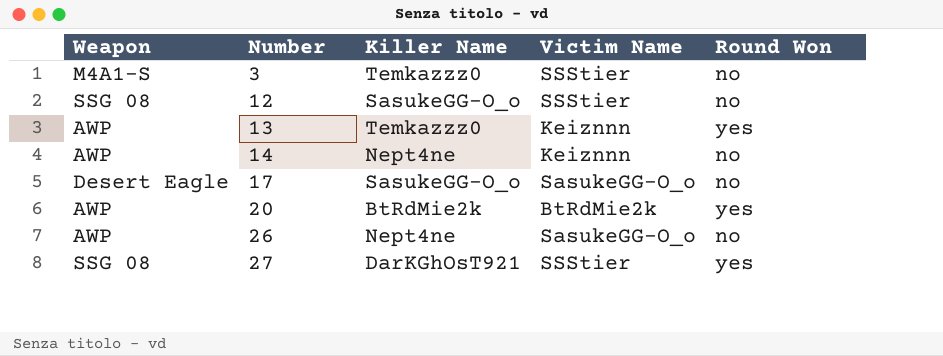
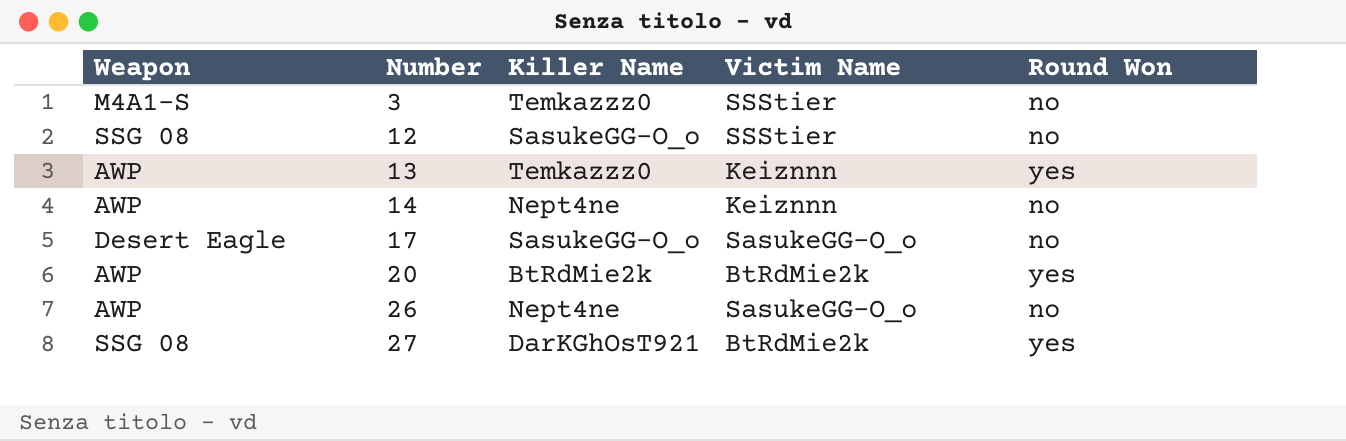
27 | Victim Name: SSStier -> BtRdMie2k

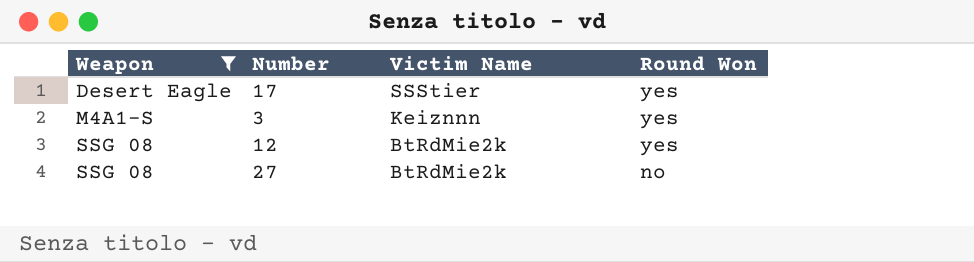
filter: none -> Weapon != AWP
row order: Number ascending -> Weapon ascending
column Killer Name | position: 3 -> none
17 | Victim Name: SasukeGG-O_o -> SSStier
17 | Round Won: no -> yes
3 | Victim Name: SSStier -> Keiznnn
3 | Round Won: no -> yes
12 | Victim Name: SSStier -> BtRdMie2k
12 | Round Won: no -> yes
27 | Round Won: yes -> no

